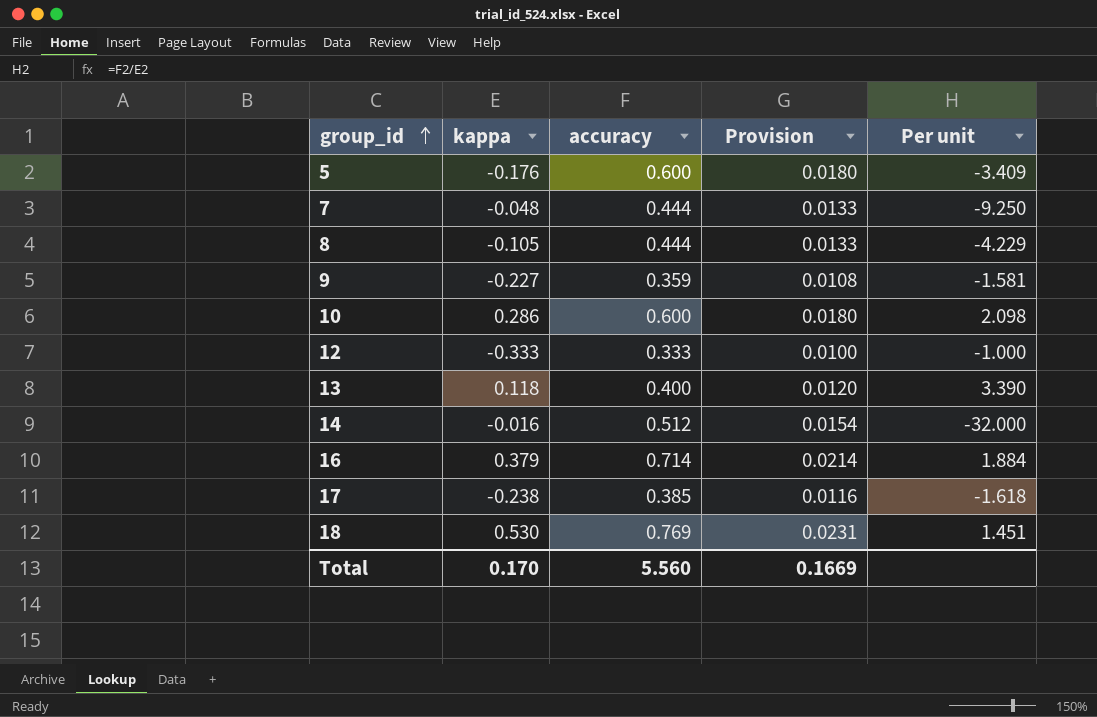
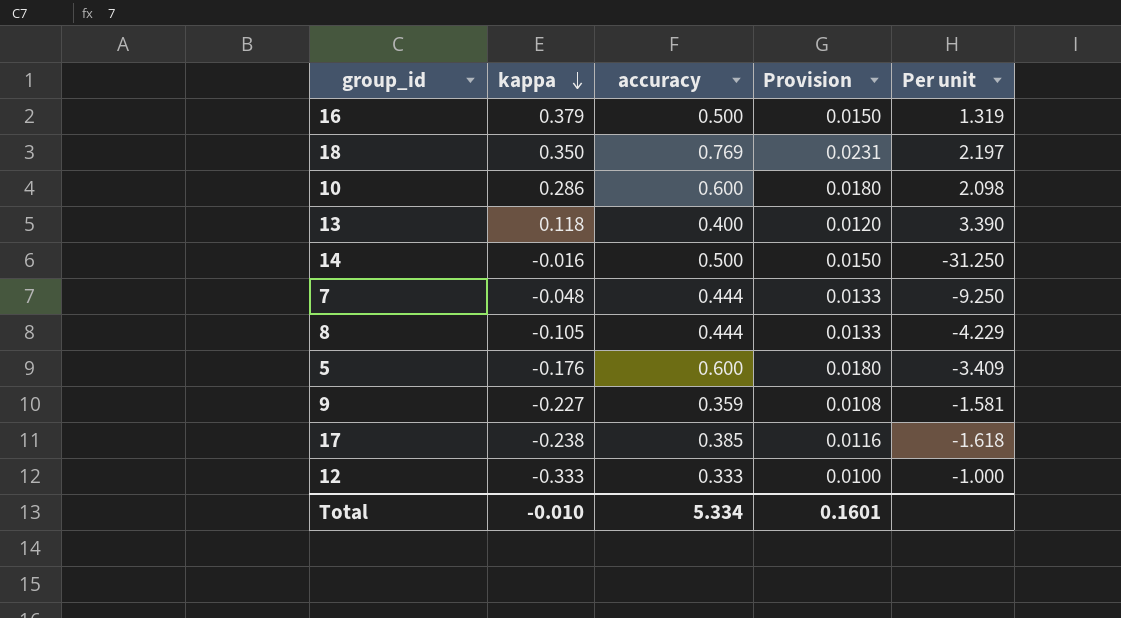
row order: group_id ascending -> kappa descending
16 | accuracy: 0.714 -> 0.500
16 | Provision: 0.0214 -> 0.0150
16 | Per unit: 1.884 -> 1.319
18 | kappa: 0.530 -> 0.350
18 | Per unit: 1.451 -> 2.197
14 | accuracy: 0.512 -> 0.500
14 | Provision: 0.0154 -> 0.0150
14 | Per unit: -32.000 -> -31.250
Total | kappa: 0.170 -> -0.010
Total | accuracy: 5.560 -> 5.334
Total | Provision: 0.1669 -> 0.1601

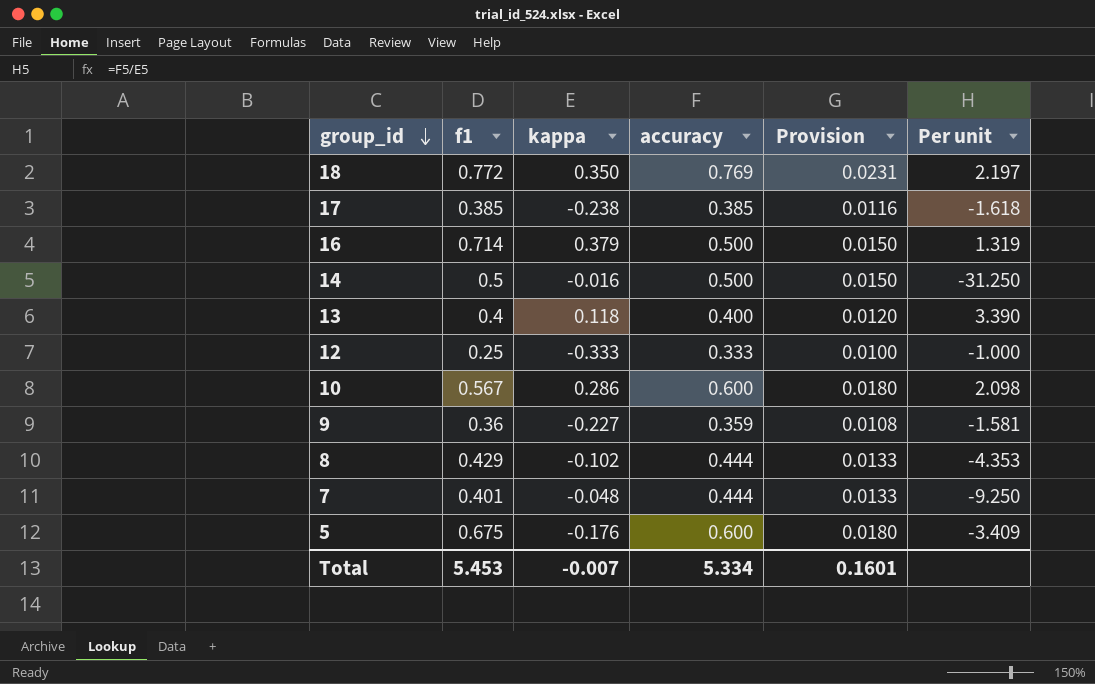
row order: kappa descending -> group_id descending
column f1 | position: none -> 2
8 | kappa: -0.105 -> -0.102
8 | Per unit: -4.229 -> -4.353
Total | kappa: -0.010 -> -0.007

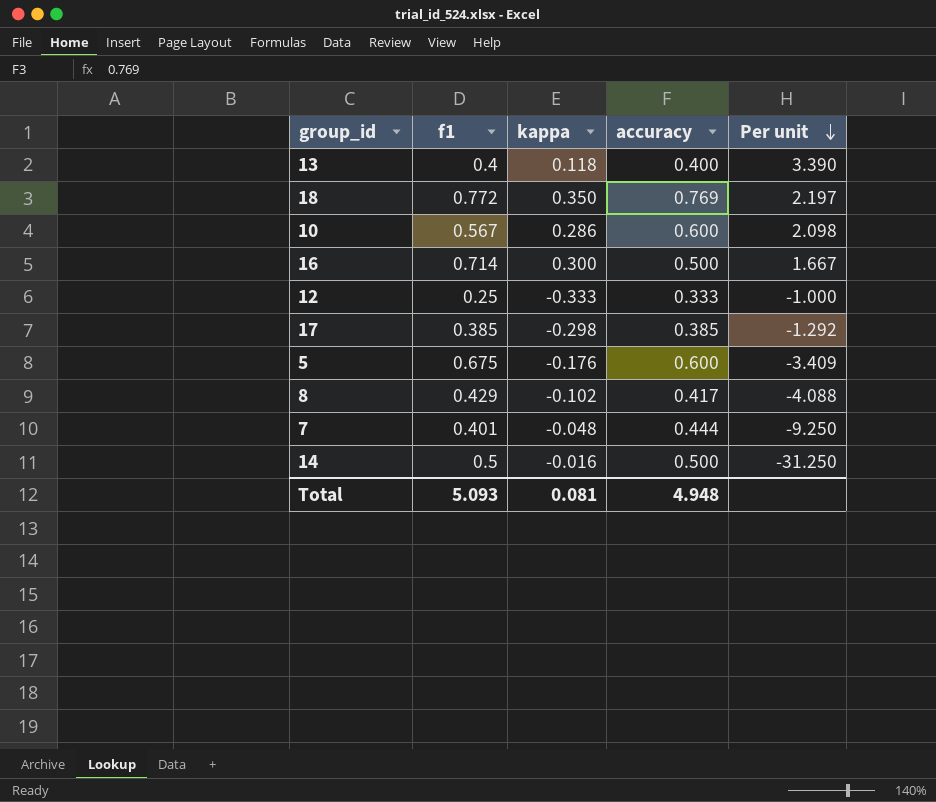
row order: group_id descending -> Per unit descending
column Provision | formula: [accuracy] * 0.03 -> none
row 9: 0.36 | -0.227 | 0.359 | 0.0108 | -1.581 -> none
16 | kappa: 0.379 -> 0.300
16 | Per unit: 1.319 -> 1.667
17 | kappa: -0.238 -> -0.298
17 | Per unit: -1.618 -> -1.292
8 | accuracy: 0.444 -> 0.417
8 | Per unit: -4.353 -> -4.088
Total | f1: 5.453 -> 5.093
Total | kappa: -0.007 -> 0.081
Total | accuracy: 5.334 -> 4.948

